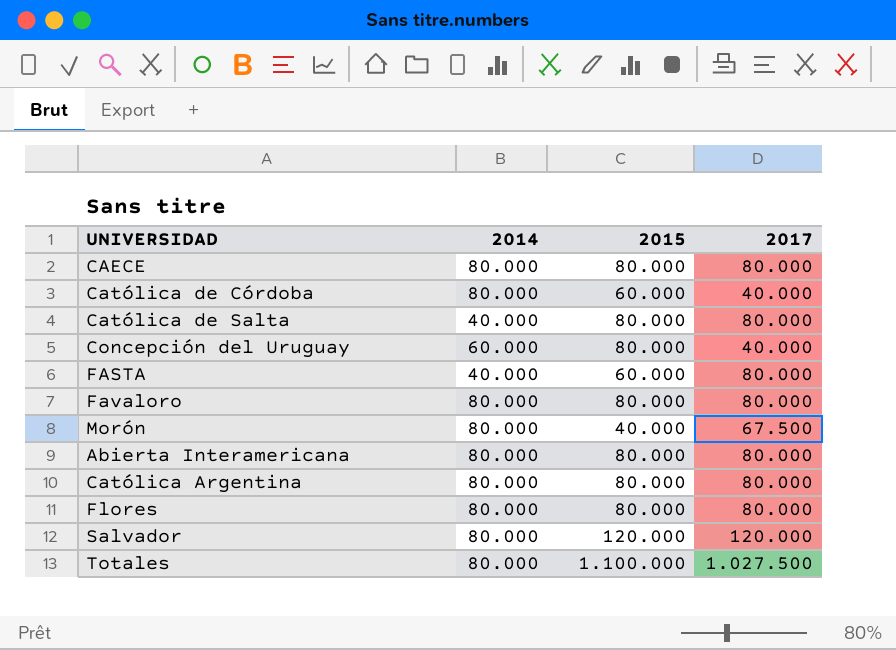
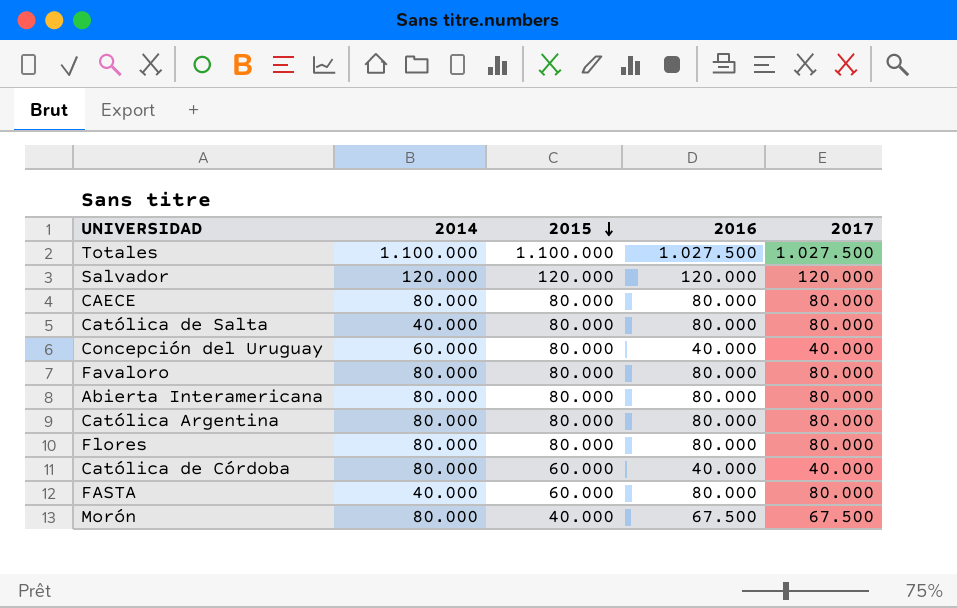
row order: none -> 2015 descending
column 2016 | position: none -> 4
Totales | 2014: 80.000 -> 1.100.000
Salvador | 2014: 80.000 -> 120.000

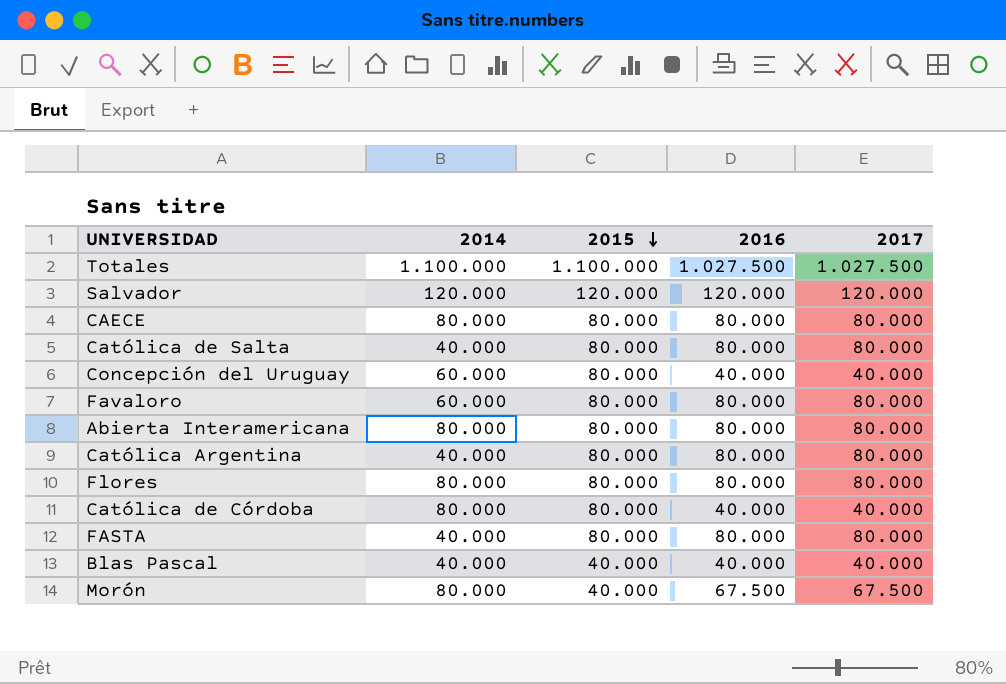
Favaloro | 2014: 80.000 -> 60.000
Católica Argentina | 2014: 80.000 -> 40.000
Católica de Córdoba | 2015: 60.000 -> 80.000
FASTA | 2015: 60.000 -> 80.000
row Blas Pascal: none -> 40.000 | 40.000 | 40.000 | 40.000

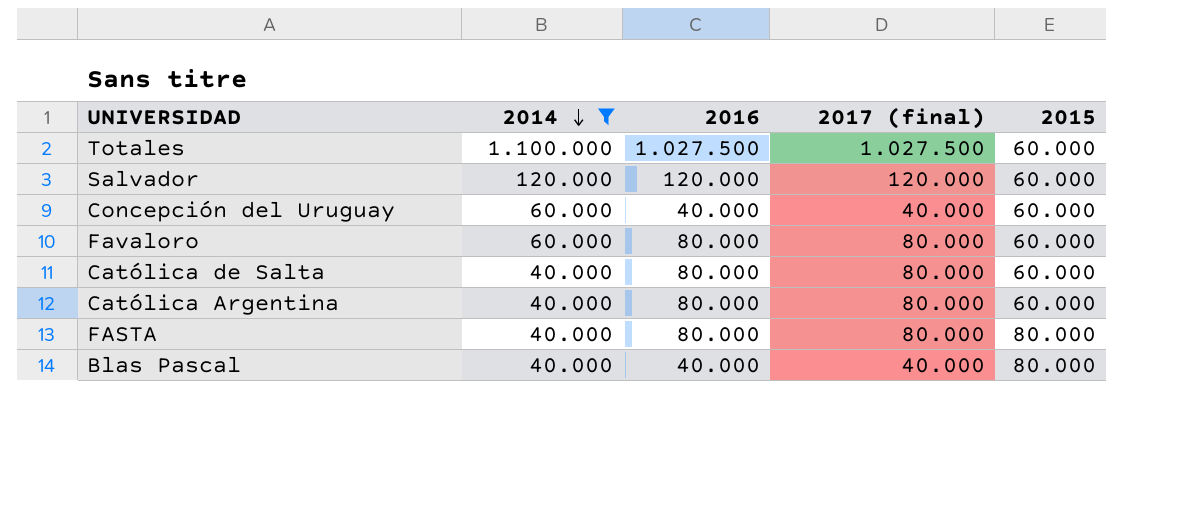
filter: none -> 2014 != 80.000
row order: 2015 descending -> 2014 descending
column name: 2017 -> 2017 (final)
column 2015 | position: 3 -> 5
Totales | 2015: 1.100.000 -> 60.000
Salvador | 2015: 120.000 -> 60.000
Concepción del Uruguay | 2015: 80.000 -> 60.000
Favaloro | 2015: 80.000 -> 60.000
Católica de Salta | 2015: 80.000 -> 60.000
Católica Argentina | 2015: 80.000 -> 60.000
Blas Pascal | 2015: 40.000 -> 80.000

